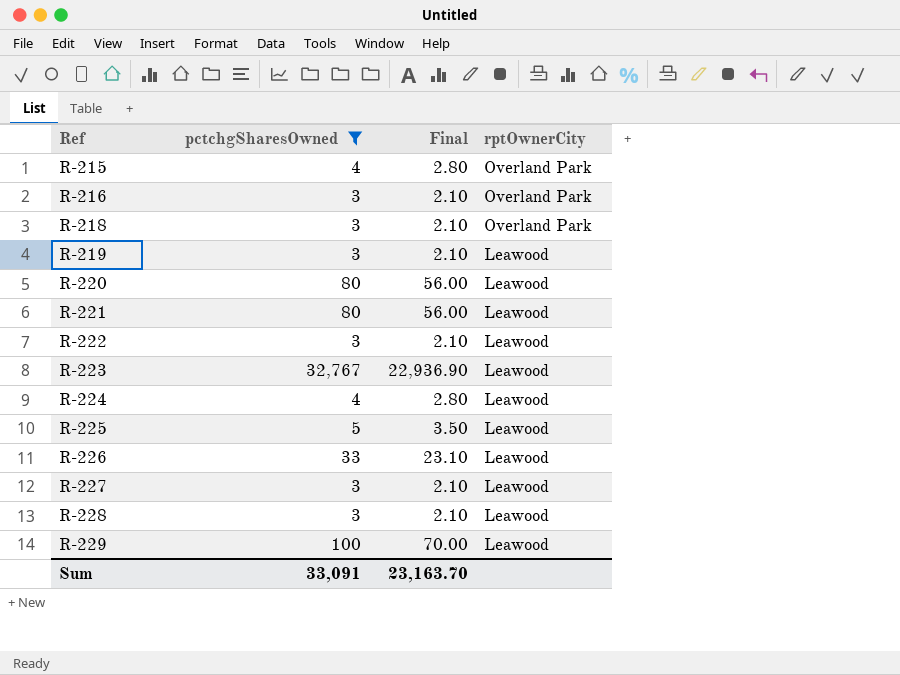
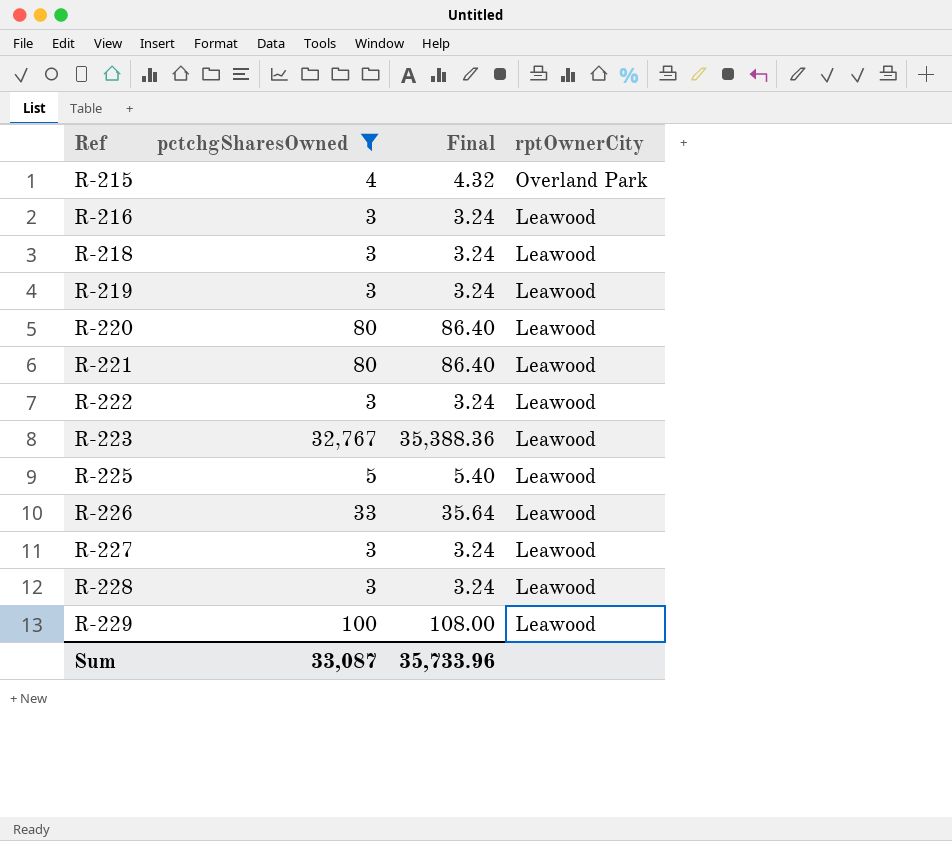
column Final | formula: [pctchgSharesOwned] * 0.7 -> [pctchgSharesOwned] * 1.08
row R-224: 4 | 2.80 | Leawood -> none
R-216 | rptOwnerCity: Overland Park -> Leawood
R-218 | rptOwnerCity: Overland Park -> Leawood
Sum | pctchgSharesOwned: 33,091 -> 33,087
Sum | Final: 23,163.70 -> 35,733.96

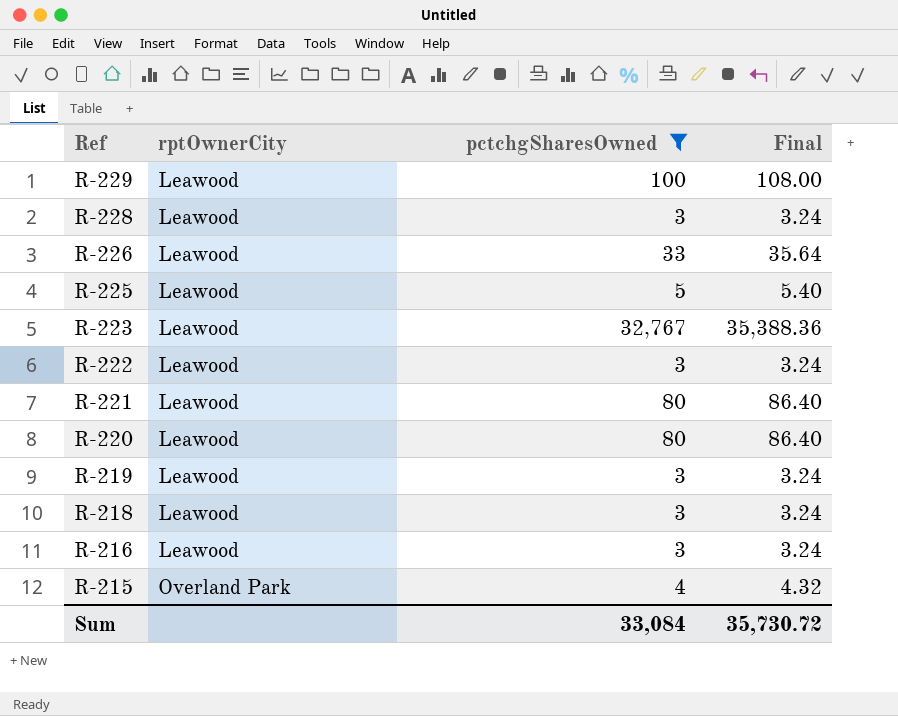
row order: Ref ascending -> Ref descending
column rptOwnerCity | position: 4 -> 2
row R-227: 3 | 3.24 | Leawood -> none
Sum | pctchgSharesOwned: 33,087 -> 33,084
Sum | Final: 35,733.96 -> 35,730.72

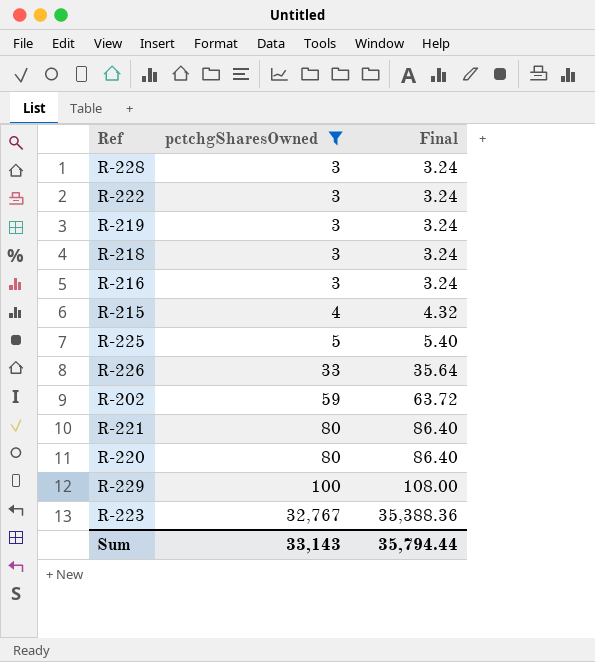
row order: Ref descending -> pctchgSharesOwned ascending
column rptOwnerCity | position: 2 -> none
row R-202: none -> 59 | 63.72
Sum | pctchgSharesOwned: 33,084 -> 33,143
Sum | Final: 35,730.72 -> 35,794.44

